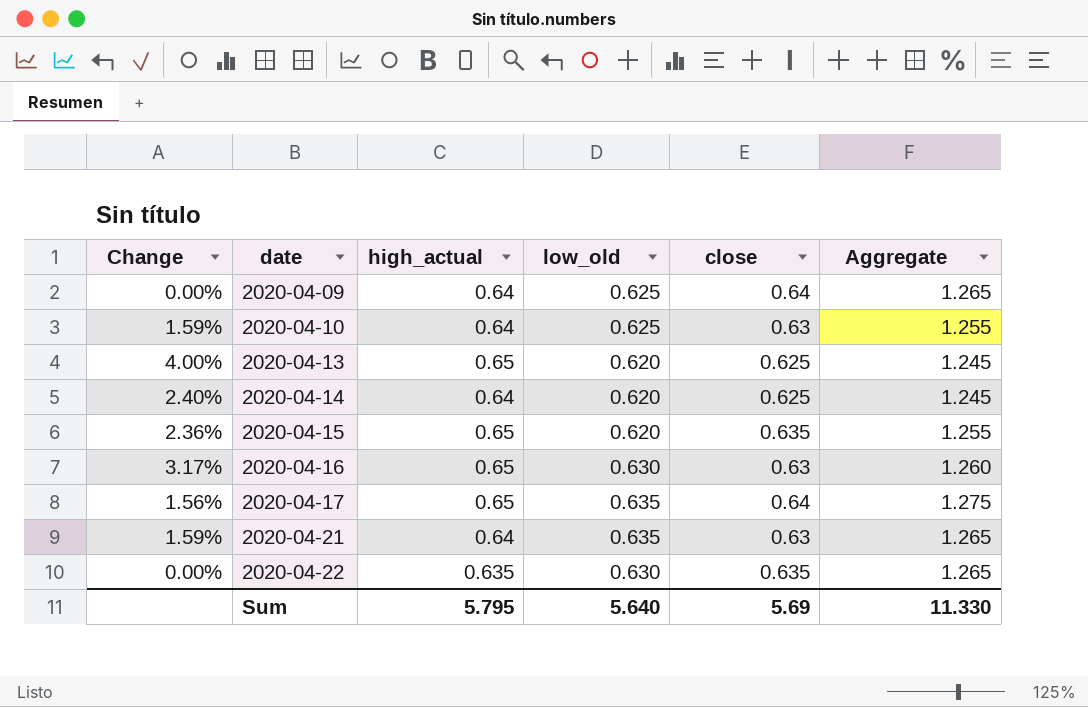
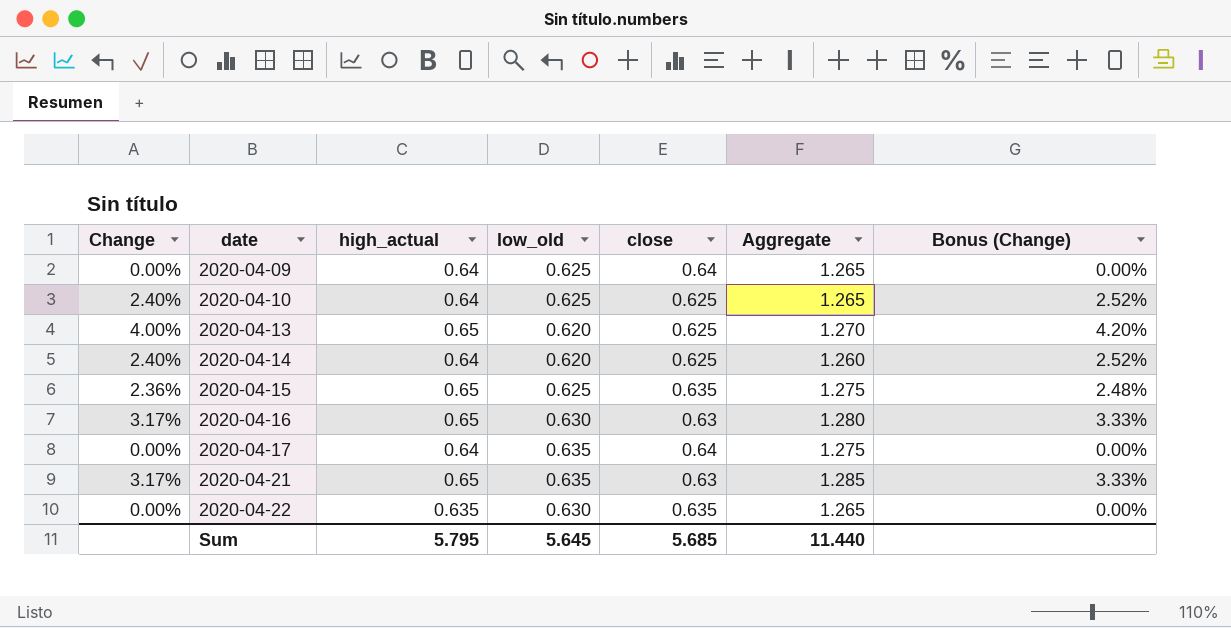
column Aggregate | formula: [low_old] + [close] -> [high_actual] + [low_old]
column Bonus (Change) | formula: none -> [Change] * 1.05
2020-04-10 | Change: 1.59% -> 2.40%
2020-04-10 | close: 0.63 -> 0.625
2020-04-15 | low_old: 0.620 -> 0.625
2020-04-17 | Change: 1.56% -> 0.00%
2020-04-17 | high_actual: 0.65 -> 0.64
2020-04-21 | Change: 1.59% -> 3.17%
2020-04-21 | high_actual: 0.64 -> 0.65
Sum | low_old: 5.640 -> 5.645
Sum | close: 5.69 -> 5.685
Sum | Aggregate: 11.330 -> 11.440

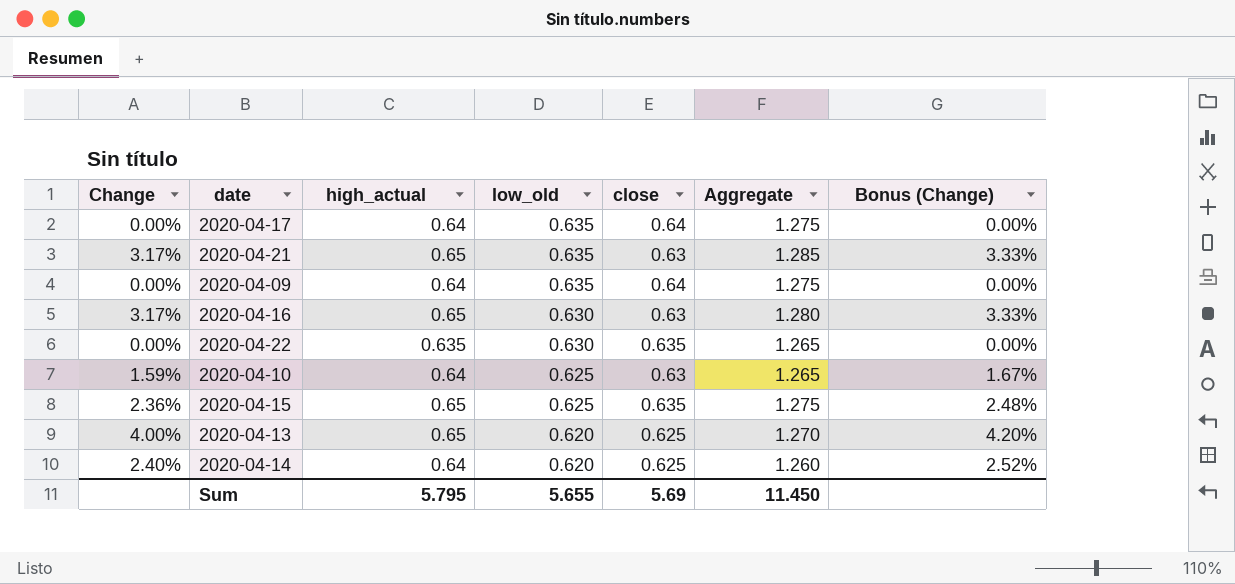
row order: date ascending -> low_old descending
2020-04-09 | low_old: 0.625 -> 0.635
2020-04-09 | Aggregate: 1.265 -> 1.275
2020-04-10 | Change: 2.40% -> 1.59%
2020-04-10 | close: 0.625 -> 0.63
2020-04-10 | Bonus (Change): 2.52% -> 1.67%
Sum | low_old: 5.645 -> 5.655
Sum | close: 5.685 -> 5.69
Sum | Aggregate: 11.440 -> 11.450

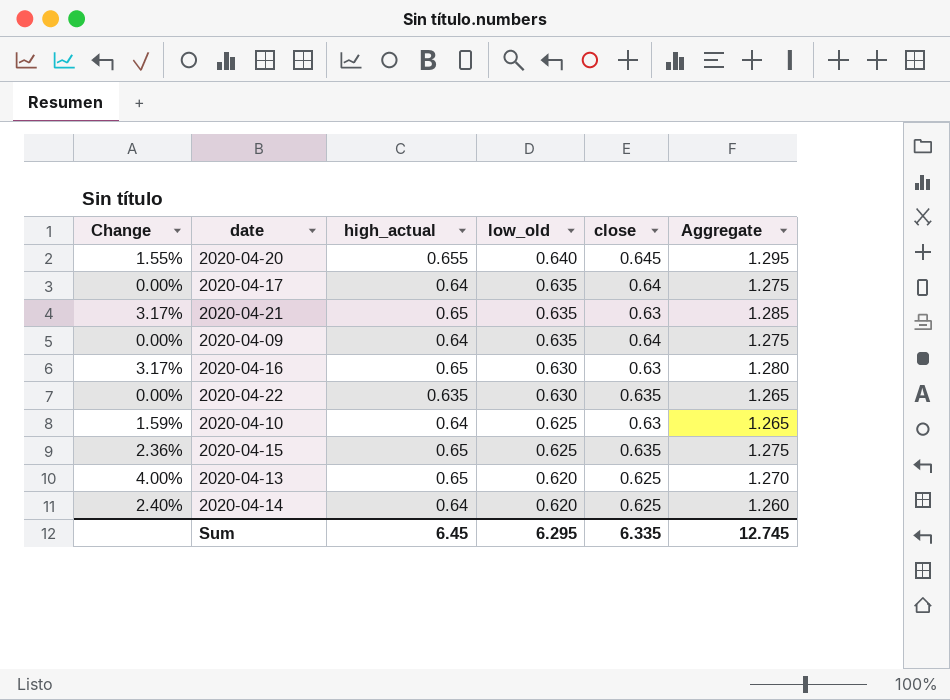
column Bonus (Change) | formula: [Change] * 1.05 -> none
row 2020-04-20: none -> 1.55% | 0.655 | 0.640 | 0.645 | 1.295
Sum | high_actual: 5.795 -> 6.45
Sum | low_old: 5.655 -> 6.295
Sum | close: 5.69 -> 6.335
Sum | Aggregate: 11.450 -> 12.745

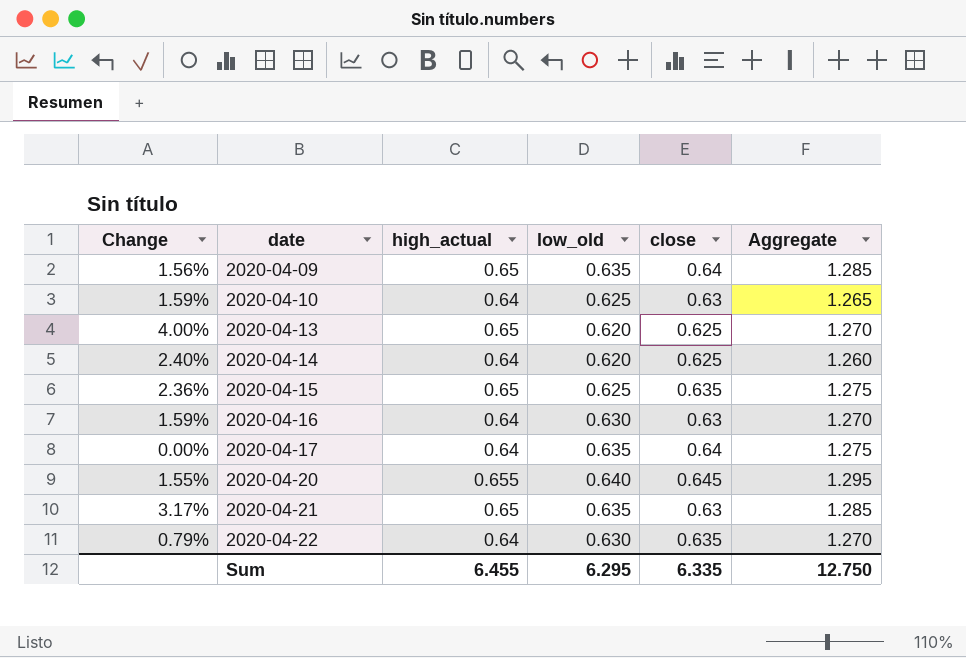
row order: low_old descending -> date ascending
2020-04-09 | Change: 0.00% -> 1.56%
2020-04-09 | high_actual: 0.64 -> 0.65
2020-04-09 | Aggregate: 1.275 -> 1.285
2020-04-16 | Change: 3.17% -> 1.59%
2020-04-16 | high_actual: 0.65 -> 0.64
2020-04-16 | Aggregate: 1.280 -> 1.270
2020-04-22 | Change: 0.00% -> 0.79%
2020-04-22 | high_actual: 0.635 -> 0.64
2020-04-22 | Aggregate: 1.265 -> 1.270
Sum | high_actual: 6.45 -> 6.455
Sum | Aggregate: 12.745 -> 12.750

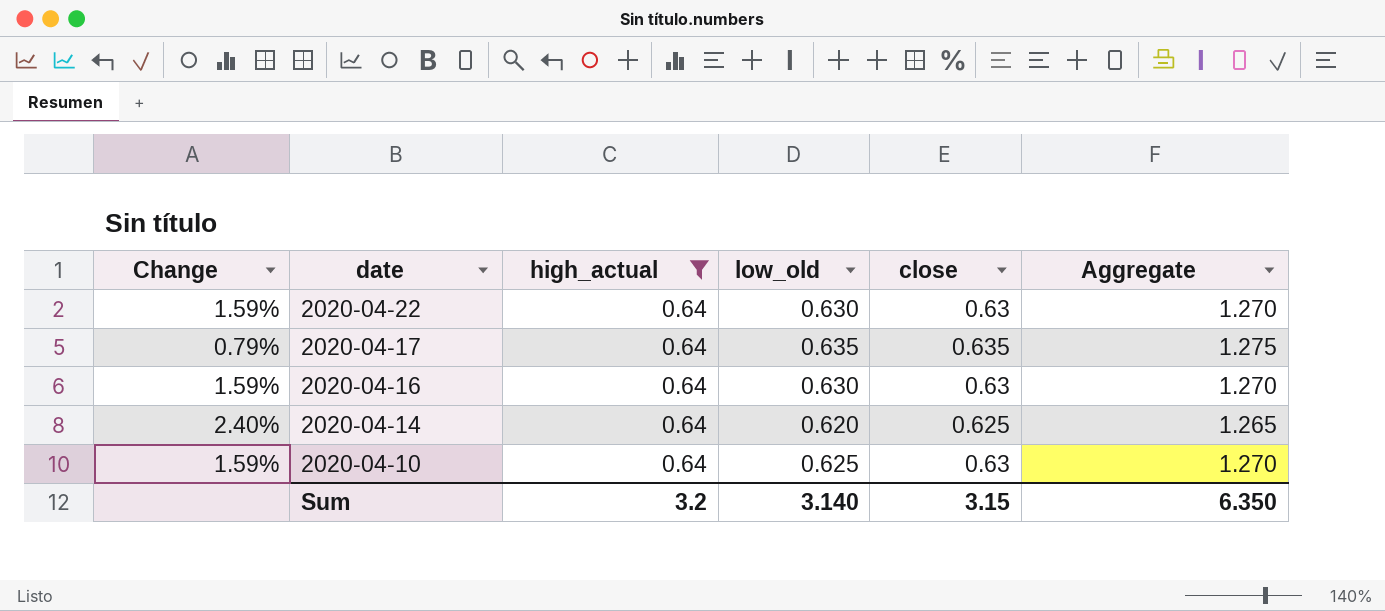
filter: none -> high_actual = 0.64
row order: date ascending -> date descending
column Aggregate | formula: [high_actual] + [low_old] -> [high_actual] + [close]
2020-04-22 | Change: 0.79% -> 1.59%
2020-04-22 | close: 0.635 -> 0.63
2020-04-17 | Change: 0.00% -> 0.79%
2020-04-17 | close: 0.64 -> 0.635
Sum | high_actual: 6.455 -> 3.2
Sum | low_old: 6.295 -> 3.140
Sum | close: 6.335 -> 3.15
Sum | Aggregate: 12.750 -> 6.350

